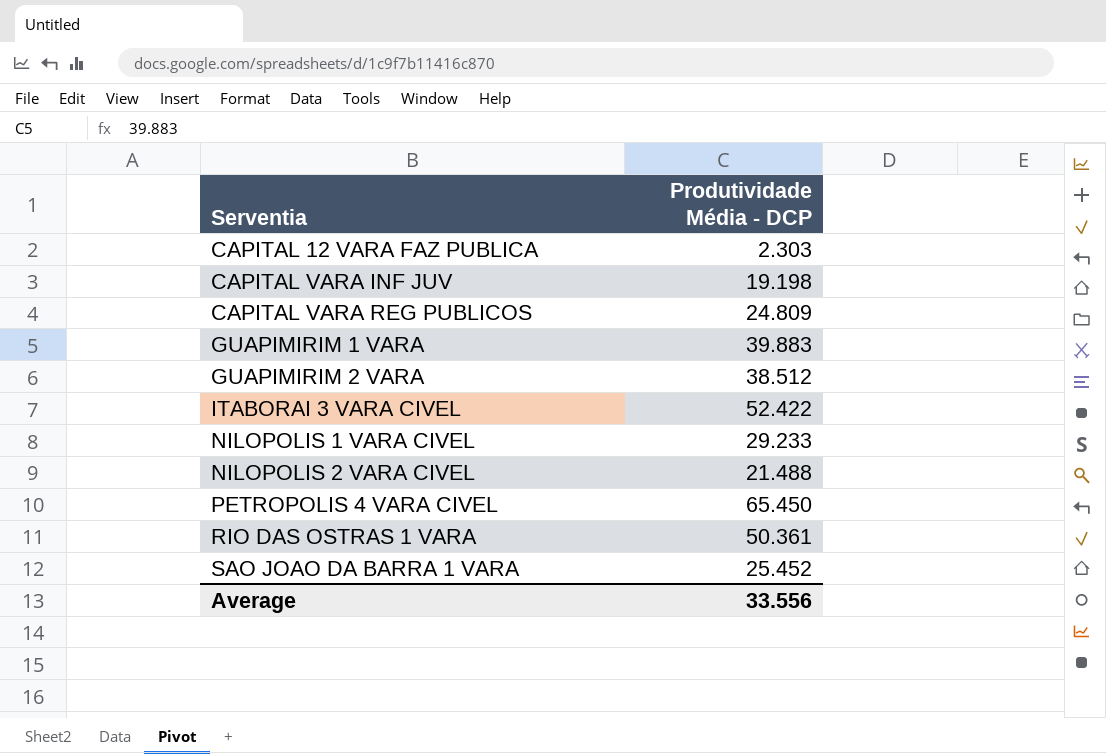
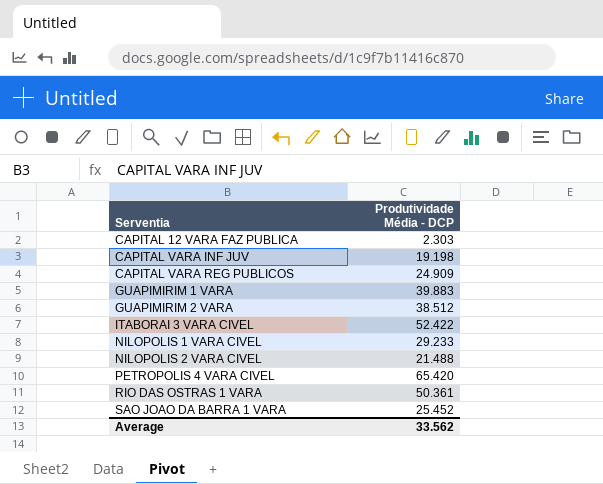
CAPITAL VARA REG PUBLICOS | Produtividade Média - DCP: 24.809 -> 24.909
PETROPOLIS 4 VARA CIVEL | Produtividade Média - DCP: 65.450 -> 65.420
Average | Produtividade Média - DCP: 33.556 -> 33.562

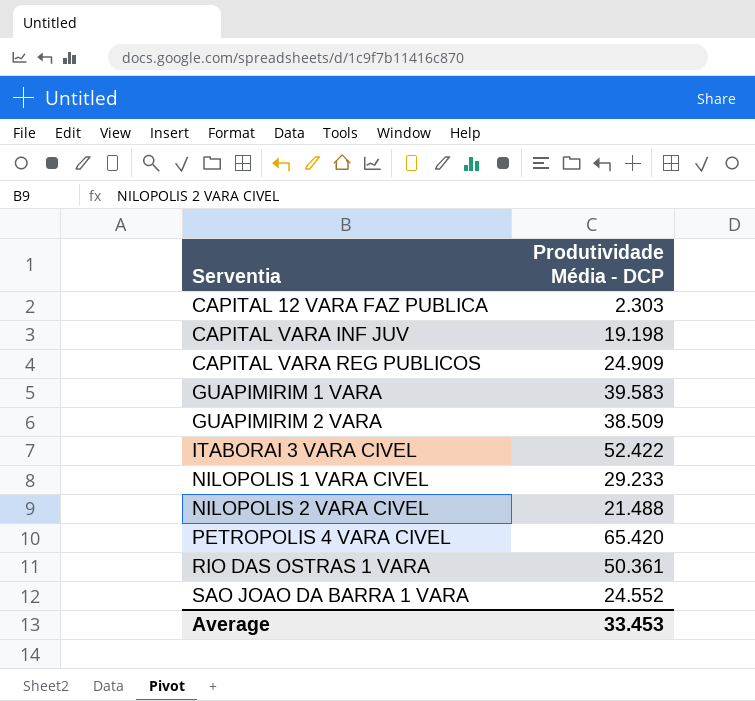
GUAPIMIRIM 1 VARA | Produtividade Média - DCP: 39.883 -> 39.583
GUAPIMIRIM 2 VARA | Produtividade Média - DCP: 38.512 -> 38.509
SAO JOAO DA BARRA 1 VARA | Produtividade Média - DCP: 25.452 -> 24.552
Average | Produtividade Média - DCP: 33.562 -> 33.453

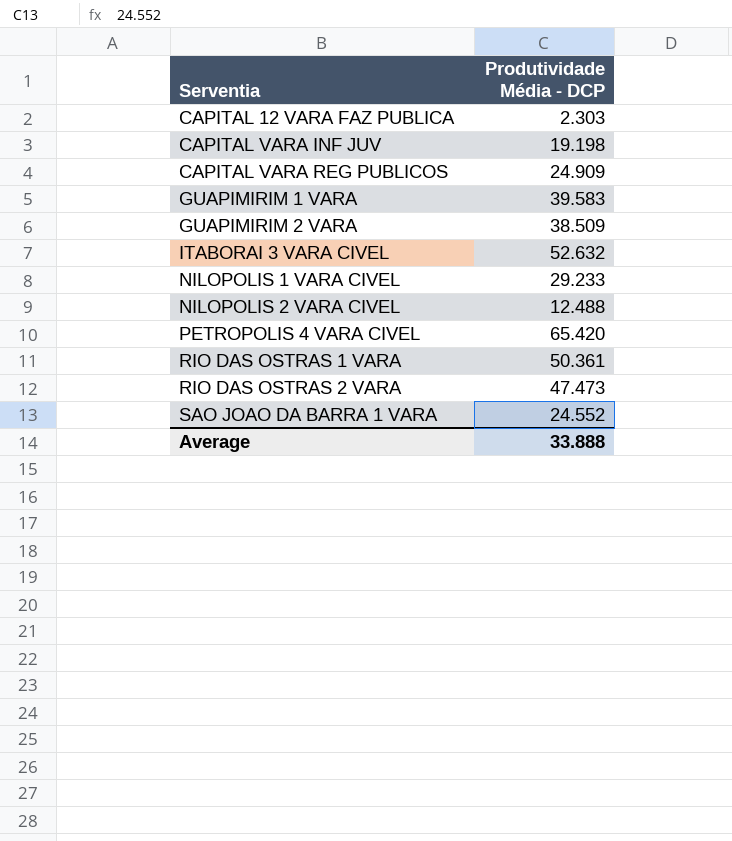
ITABORAI 3 VARA CIVEL | Produtividade Média - DCP: 52.422 -> 52.632
NILOPOLIS 2 VARA CIVEL | Produtividade Média - DCP: 21.488 -> 12.488
row RIO DAS OSTRAS 2 VARA: none -> 47.473
Average | Produtividade Média - DCP: 33.453 -> 33.888

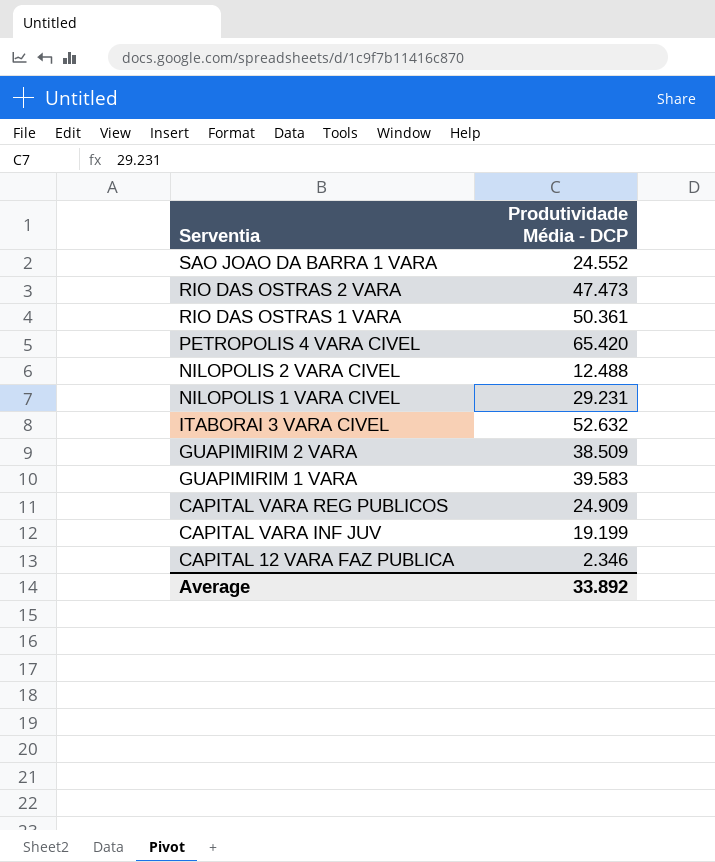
row order: Serventia ascending -> Serventia descending
NILOPOLIS 1 VARA CIVEL | Produtividade Média - DCP: 29.233 -> 29.231
CAPITAL VARA INF JUV | Produtividade Média - DCP: 19.198 -> 19.199
CAPITAL 12 VARA FAZ PUBLICA | Produtividade Média - DCP: 2.303 -> 2.346
Average | Produtividade Média - DCP: 33.888 -> 33.892

